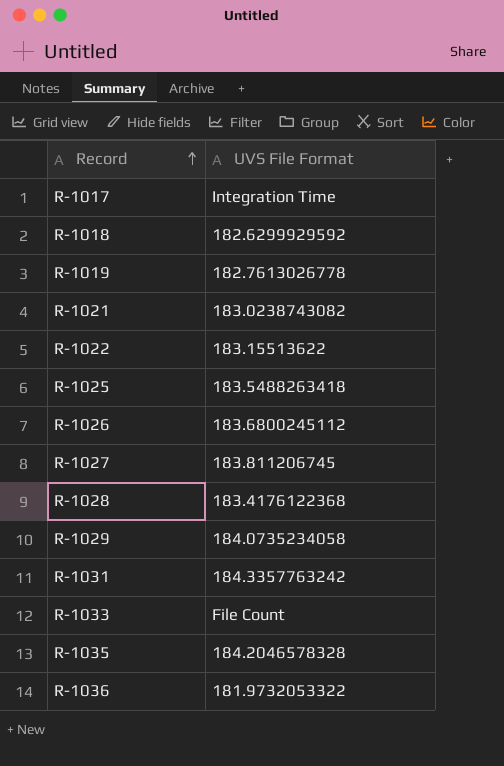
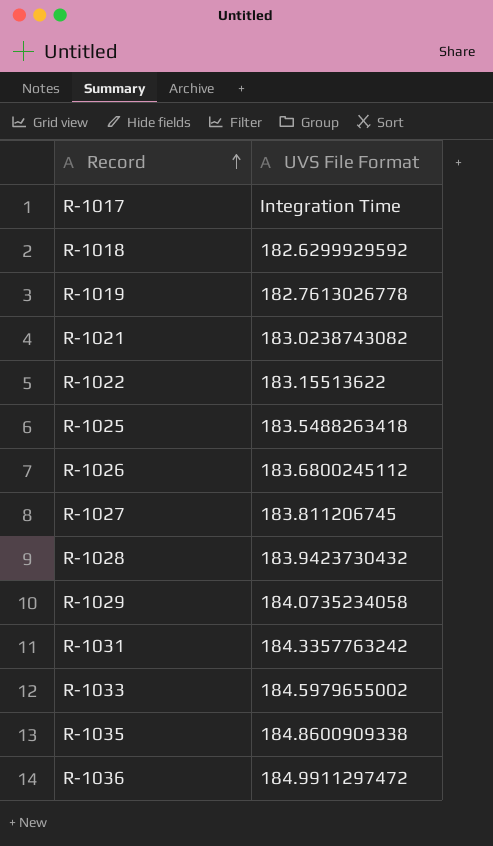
R-1028 | UVS File Format: 183.4176122368 -> 183.9423730432
R-1033 | UVS File Format: File Count -> 184.5979655002
R-1035 | UVS File Format: 184.2046578328 -> 184.8600909338
R-1036 | UVS File Format: 181.9732053322 -> 184.9911297472

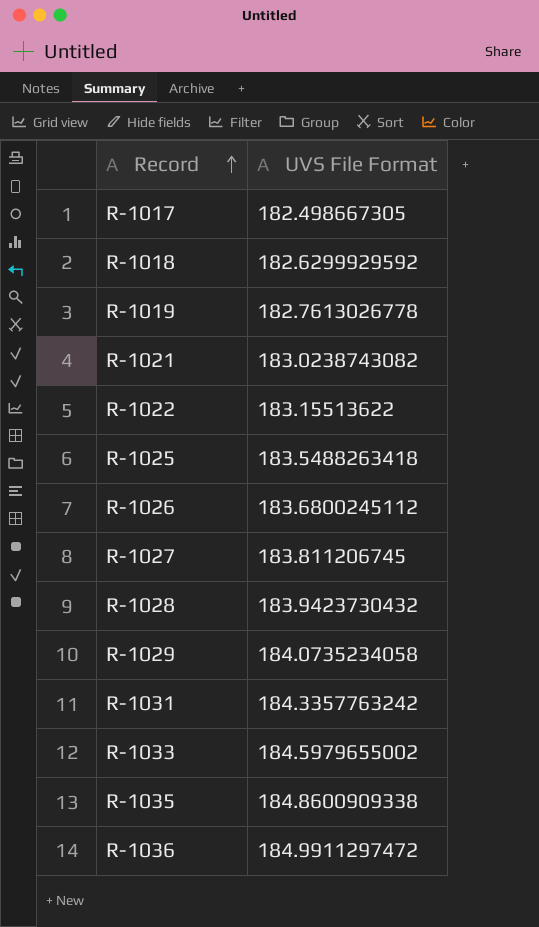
R-1017 | UVS File Format: Integration Time -> 182.498667305

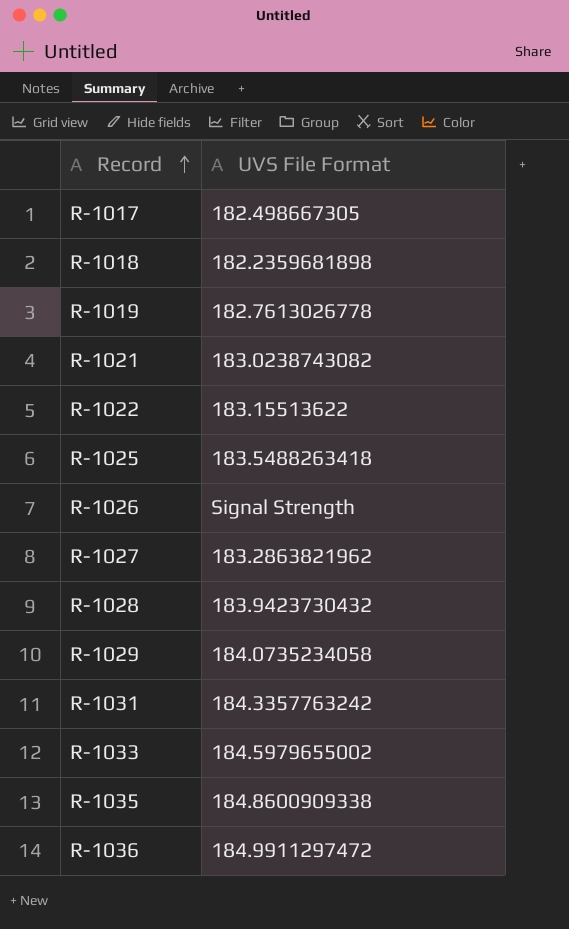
R-1018 | UVS File Format: 182.6299929592 -> 182.2359681898
R-1026 | UVS File Format: 183.6800245112 -> Signal Strength
R-1027 | UVS File Format: 183.811206745 -> 183.2863821962

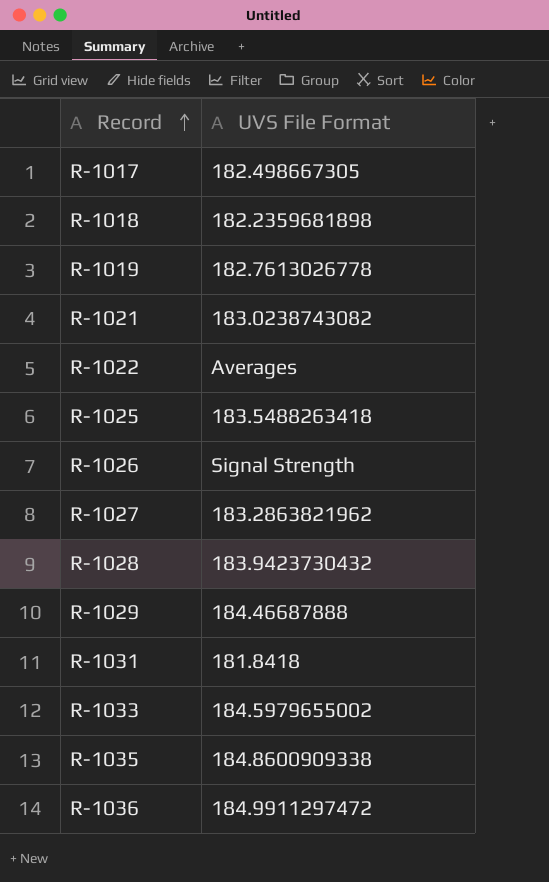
R-1022 | UVS File Format: 183.15513622 -> Averages
R-1029 | UVS File Format: 184.0735234058 -> 184.46687888
R-1031 | UVS File Format: 184.3357763242 -> 181.8418

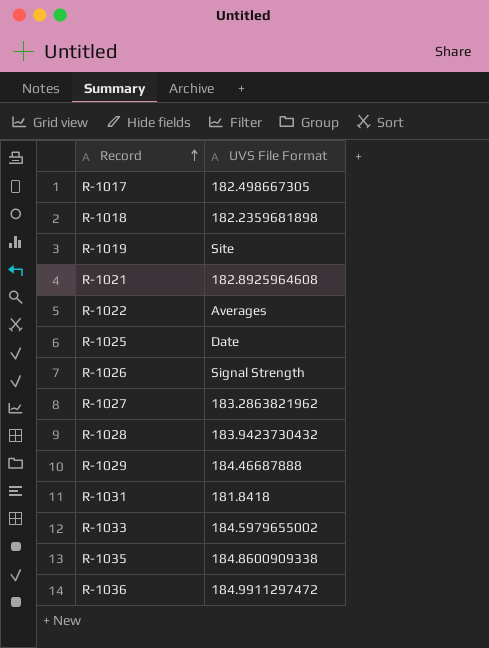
R-1019 | UVS File Format: 182.7613026778 -> Site
R-1021 | UVS File Format: 183.0238743082 -> 182.8925964608
R-1025 | UVS File Format: 183.5488263418 -> Date

